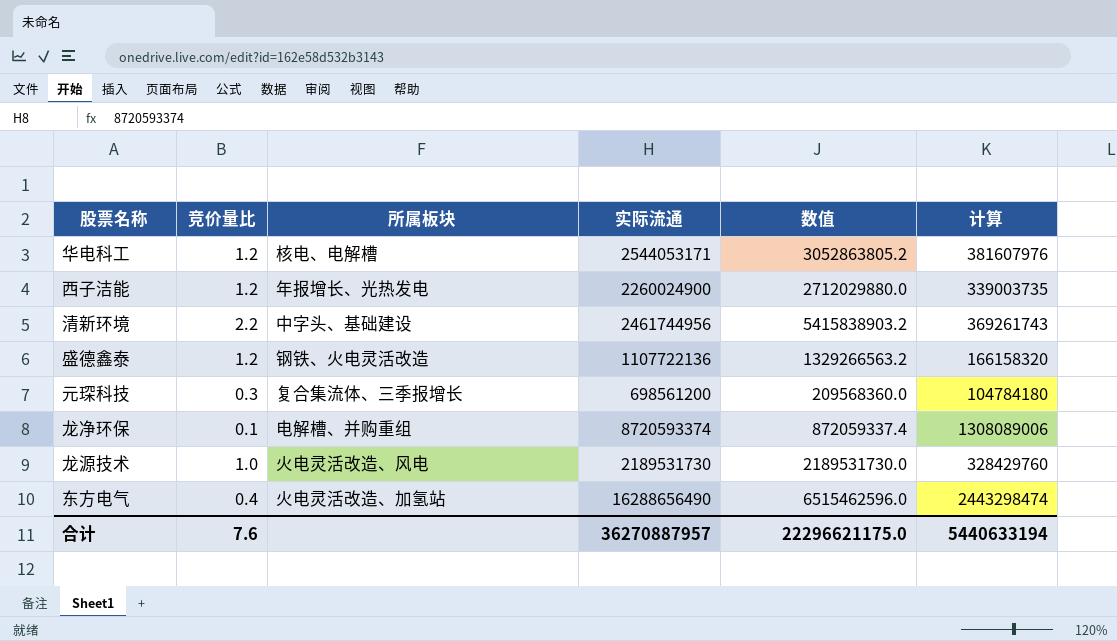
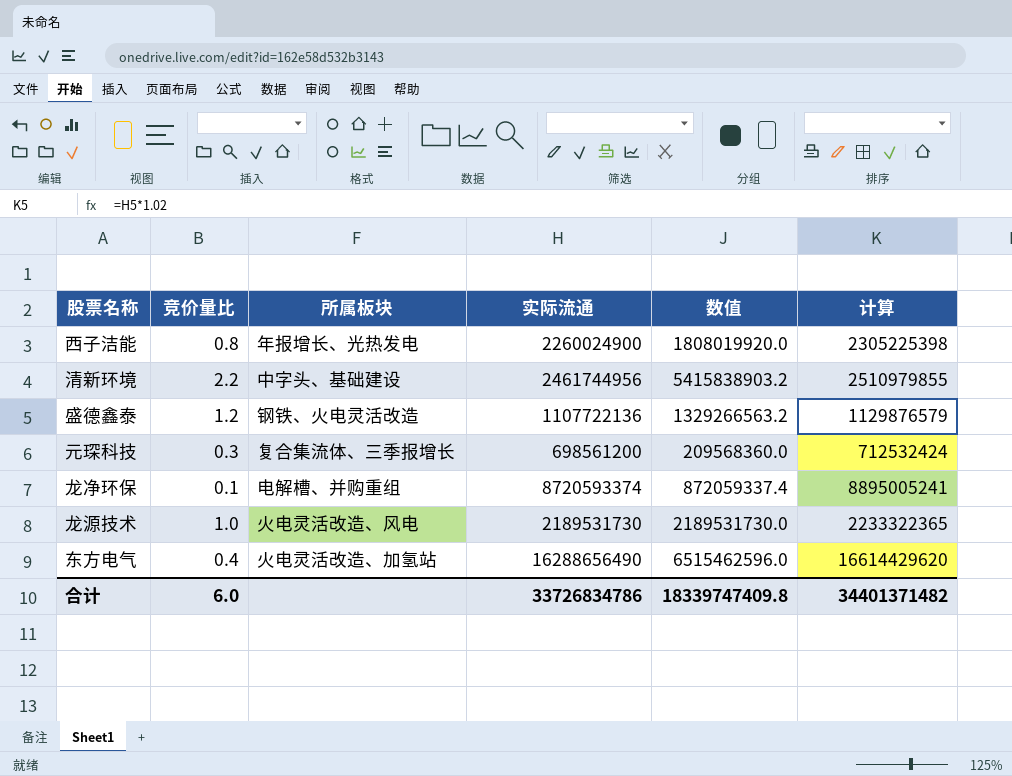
column 计算 | formula: [实际流通] * 0.15 -> [实际流通] * 1.02
row 华电科工: 1.2 | 核电、电解槽 | 2544053171 | 3052863805.2 | 381607976 -> none
西子洁能 | 竞价量比: 1.2 -> 0.8
西子洁能 | 数值: 2712029880.0 -> 1808019920.0
合计 | 竞价量比: 7.6 -> 6.0
合计 | 实际流通: 36270887957 -> 33726834786
合计 | 数值: 22296621175.0 -> 18339747409.8
合计 | 计算: 5440633194 -> 34401371482

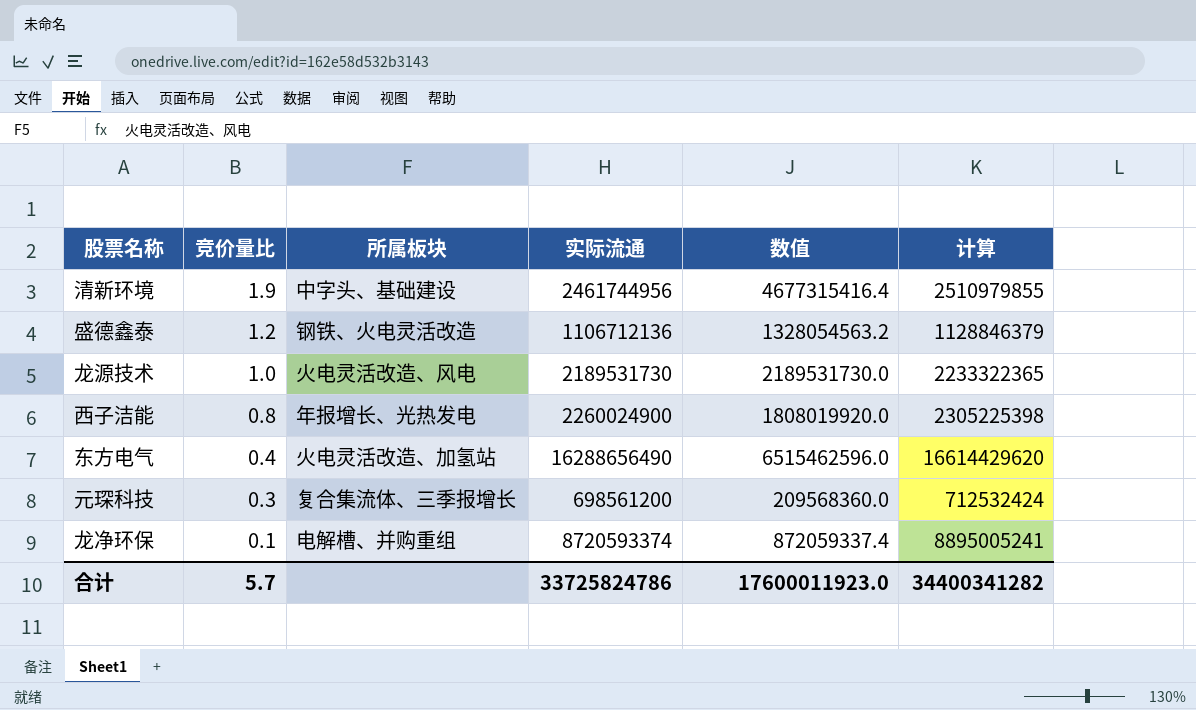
row order: none -> 竞价量比 descending
清新环境 | 竞价量比: 2.2 -> 1.9
清新环境 | 数值: 5415838903.2 -> 4677315416.4
盛德鑫泰 | 实际流通: 1107722136 -> 1106712136
盛德鑫泰 | 数值: 1329266563.2 -> 1328054563.2
盛德鑫泰 | 计算: 1129876579 -> 1128846379
合计 | 竞价量比: 6.0 -> 5.7
合计 | 实际流通: 33726834786 -> 33725824786
合计 | 数值: 18339747409.8 -> 17600011923.0
合计 | 计算: 34401371482 -> 34400341282

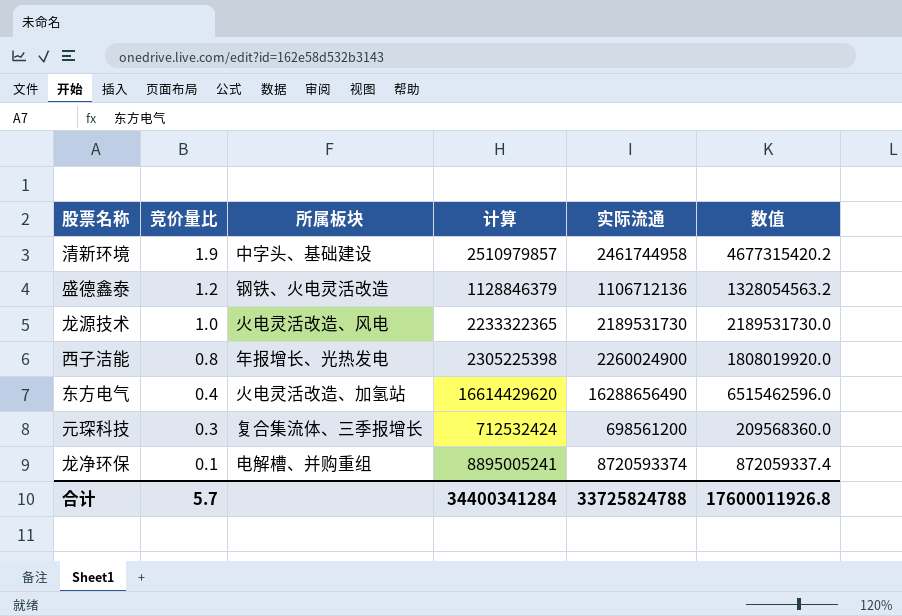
column 计算 | position: 6 -> 4
清新环境 | 计算: 2510979855 -> 2510979857
清新环境 | 实际流通: 2461744956 -> 2461744958
清新环境 | 数值: 4677315416.4 -> 4677315420.2
合计 | 计算: 34400341282 -> 34400341284
合计 | 实际流通: 33725824786 -> 33725824788
合计 | 数值: 17600011923.0 -> 17600011926.8

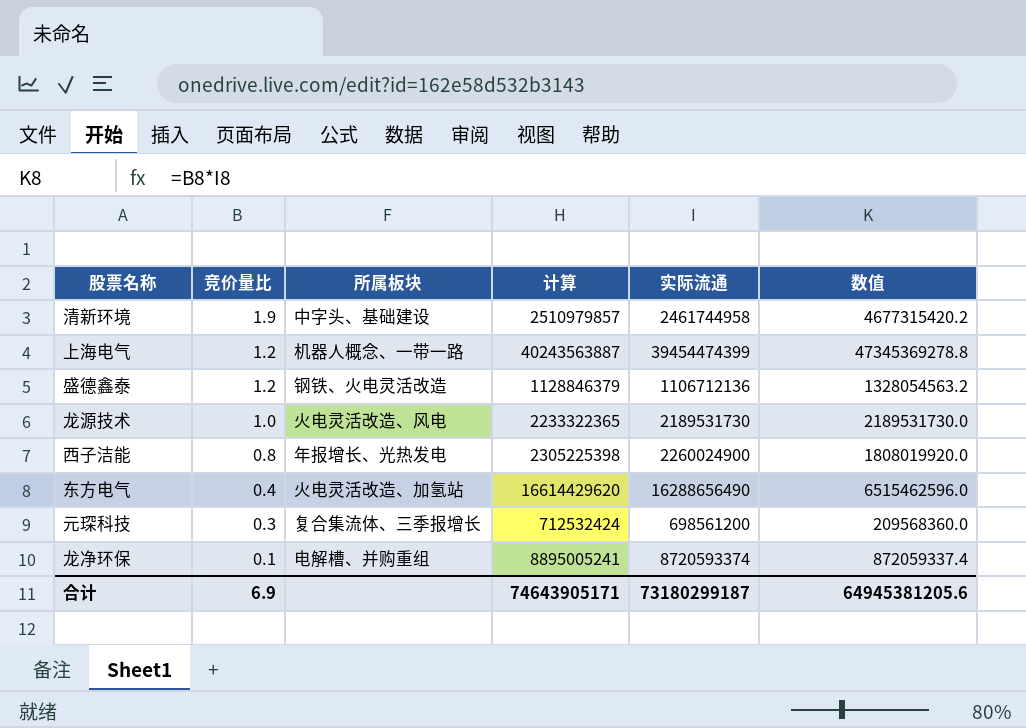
row 上海电气: none -> 1.2 | 机器人概念、一带一路 | 40243563887 | 39454474399 | 47345369278.8
合计 | 竞价量比: 5.7 -> 6.9
合计 | 计算: 34400341284 -> 74643905171
合计 | 实际流通: 33725824788 -> 73180299187
合计 | 数值: 17600011926.8 -> 64945381205.6

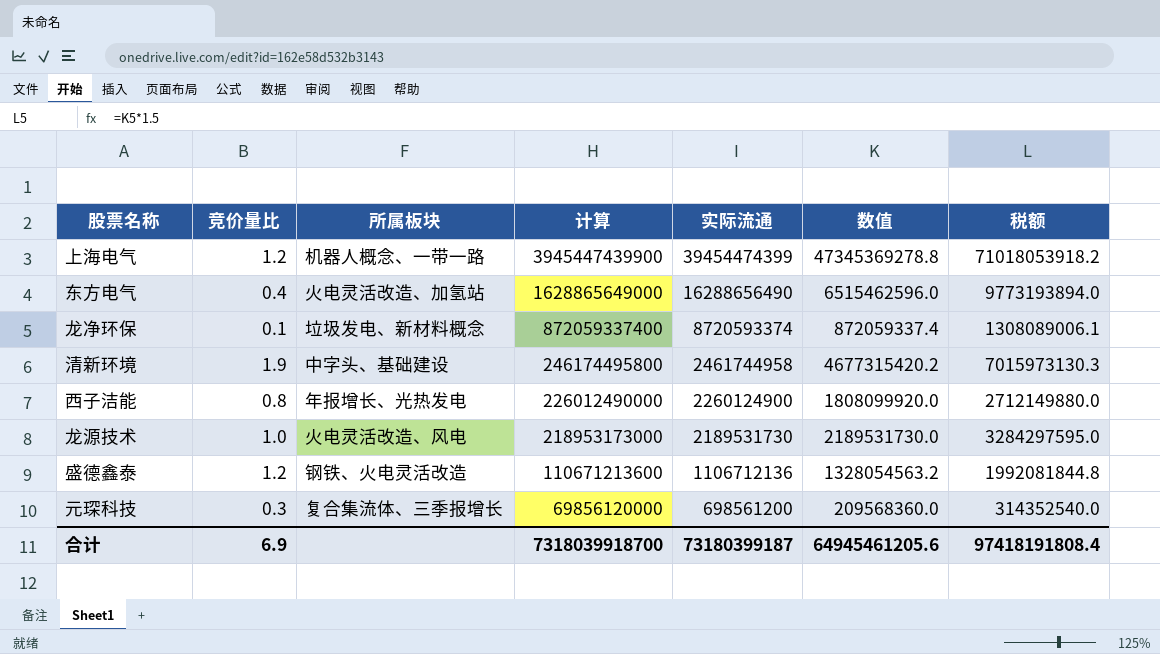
row order: 竞价量比 descending -> 计算 descending
column 计算 | formula: [实际流通] * 1.02 -> [实际流通] * 100
column 税额 | formula: none -> [数值] * 1.5
龙净环保 | 所属板块: 电解槽、并购重组 -> 垃圾发电、新材料概念
西子洁能 | 实际流通: 2260024900 -> 2260124900
西子洁能 | 数值: 1808019920.0 -> 1808099920.0
合计 | 计算: 74643905171 -> 7318039918700
合计 | 实际流通: 73180299187 -> 73180399187
合计 | 数值: 64945381205.6 -> 64945461205.6

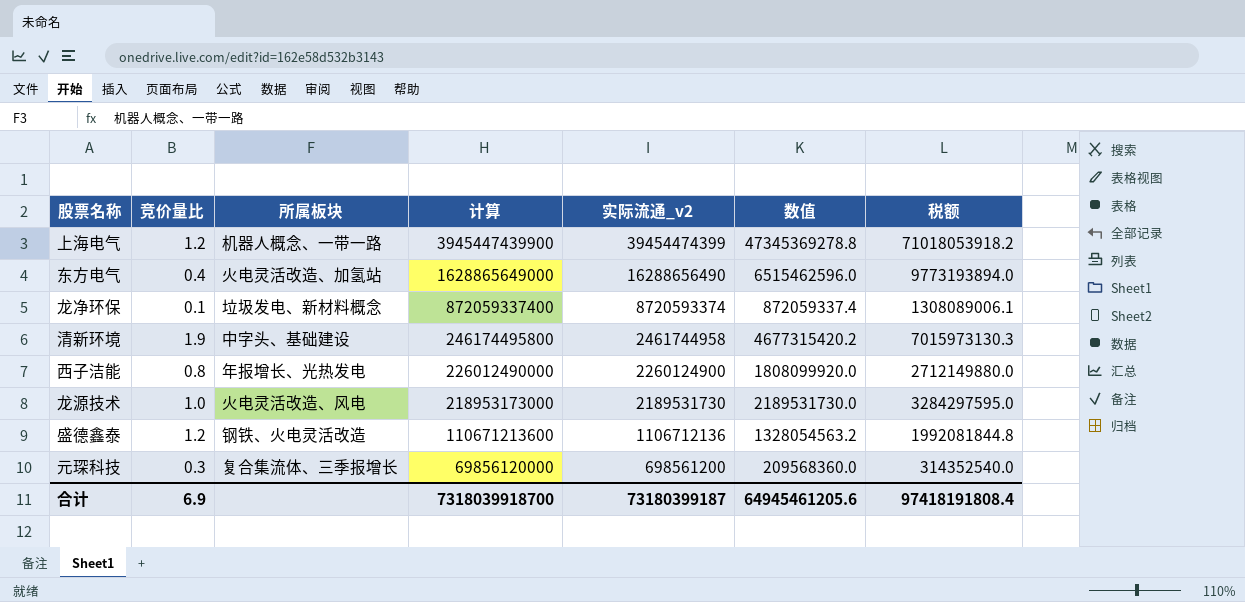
column name: 实际流通 -> 实际流通_v2

